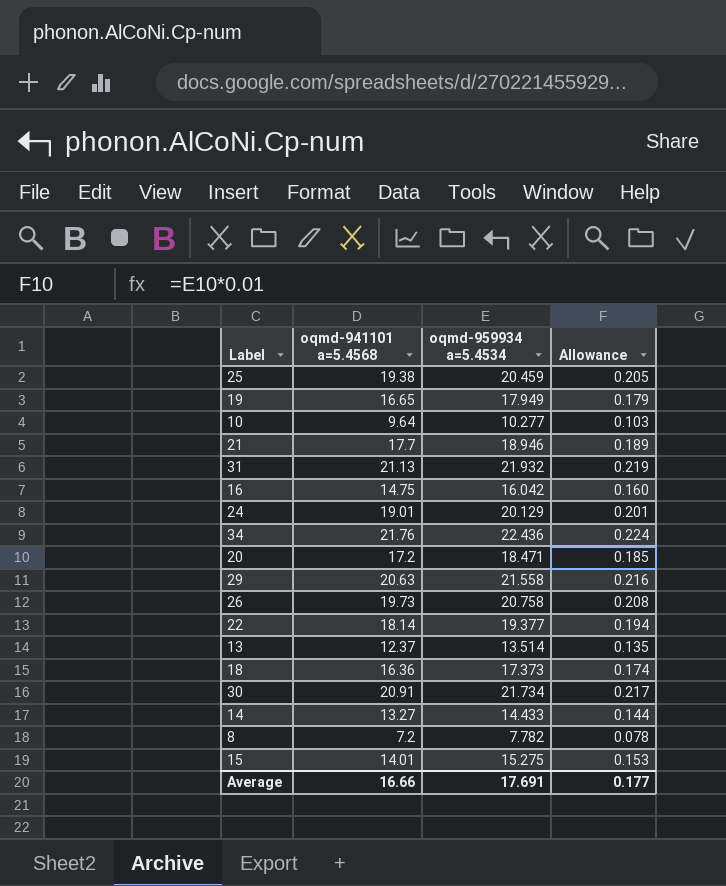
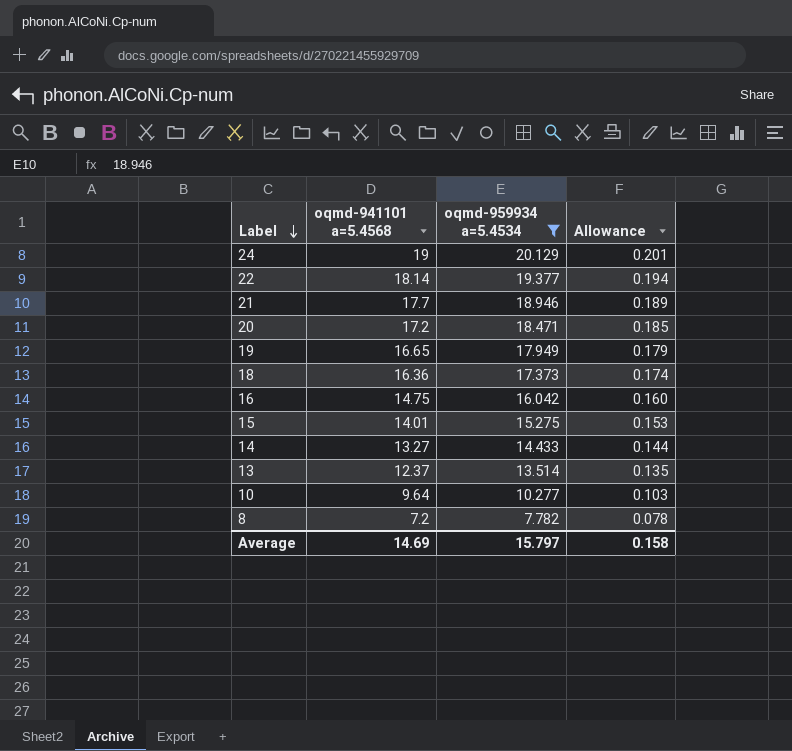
filter: none -> oqmd-959934 a=5.4534 <= 20.129
row order: none -> Label descending
24 | oqmd-941101 a=5.4568: 19.01 -> 19
Average | oqmd-941101 a=5.4568: 16.66 -> 14.69
Average | oqmd-959934 a=5.4534: 17.691 -> 15.797
Average | Allowance: 0.177 -> 0.158

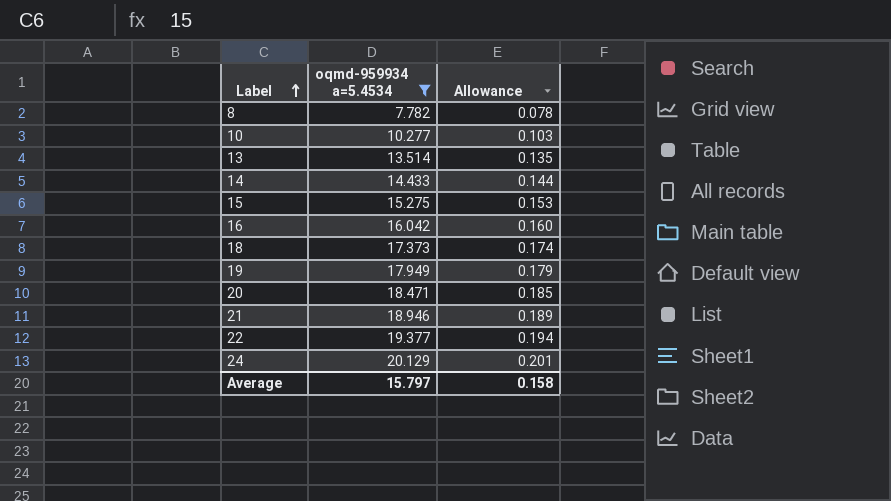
row order: Label descending -> Label ascending
column oqmd-941101 a=5.4568 | position: 2 -> none

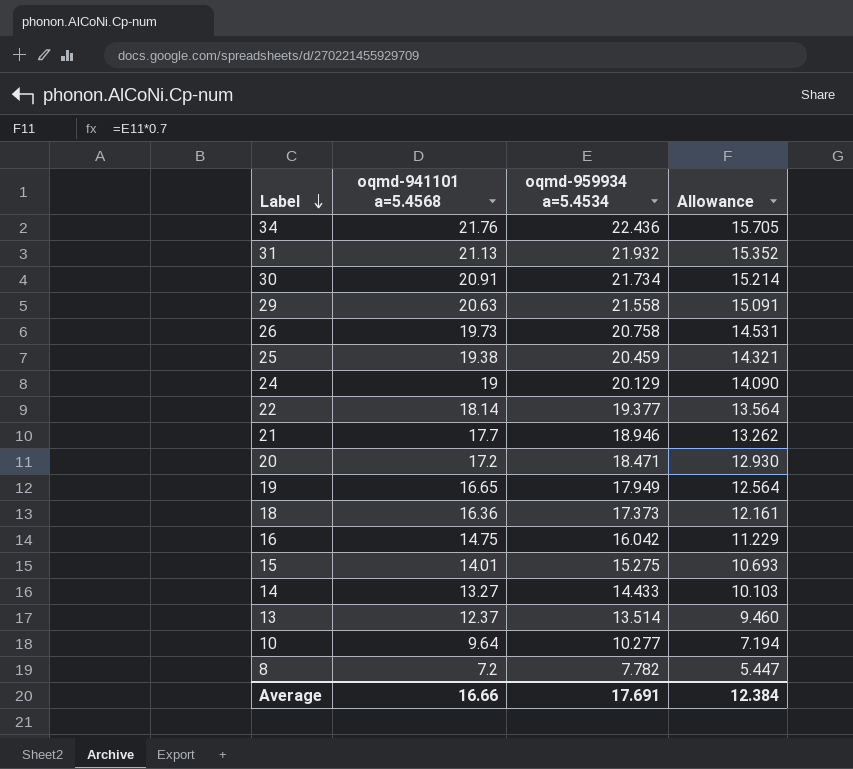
filter: oqmd-959934 a=5.4534 <= 20.129 -> none
row order: Label ascending -> Label descending
column oqmd-941101 a=5.4568 | position: none -> 2
column Allowance | formula: [oqmd-959934 a=5.4534] * 0.01 -> [oqmd-959934 a=5.4534] * 0.7
Average | oqmd-959934 a=5.4534: 15.797 -> 17.691
Average | Allowance: 0.158 -> 12.384

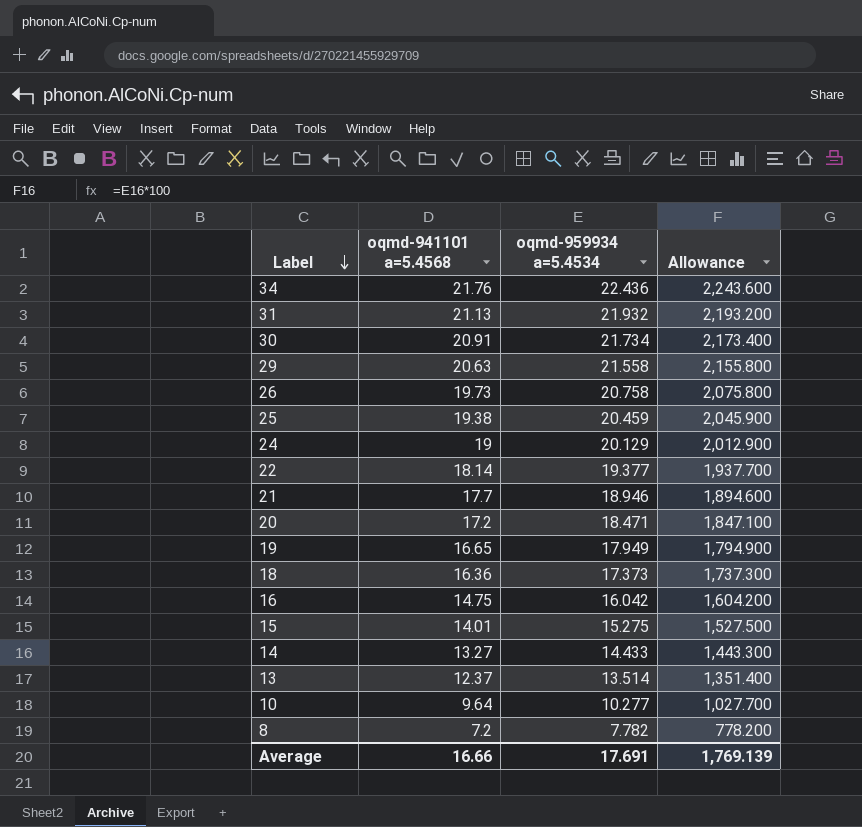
column Allowance | formula: [oqmd-959934 a=5.4534] * 0.7 -> [oqmd-959934 a=5.4534] * 100
Average | Allowance: 12.384 -> 1,769.139

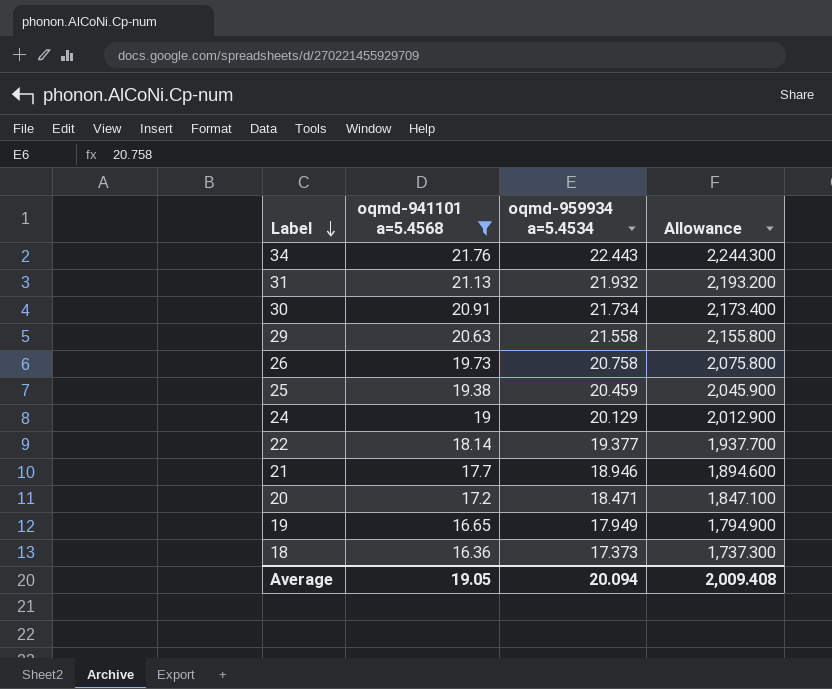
filter: none -> oqmd-941101 a=5.4568 >= 16.36
34 | oqmd-959934 a=5.4534: 22.436 -> 22.443
34 | Allowance: 2,243.600 -> 2,244.300
Average | oqmd-941101 a=5.4568: 16.66 -> 19.05
Average | oqmd-959934 a=5.4534: 17.691 -> 20.094
Average | Allowance: 1,769.139 -> 2,009.408

